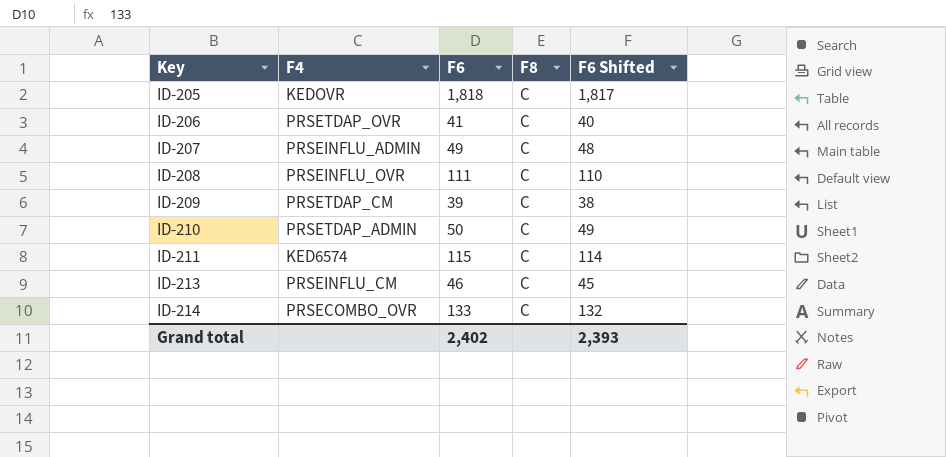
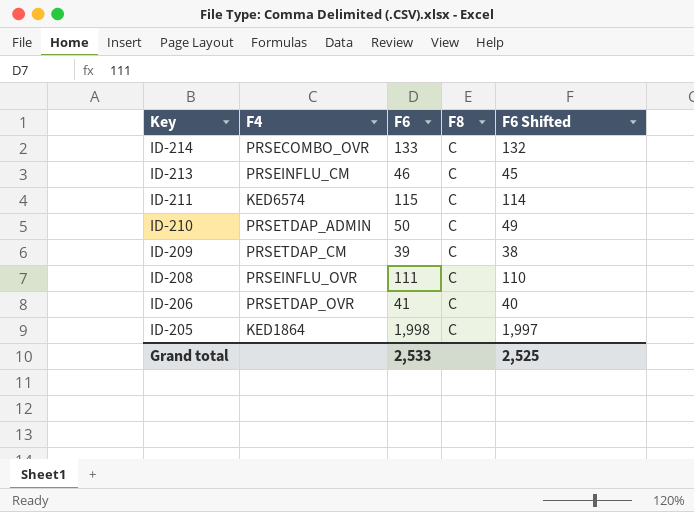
row order: Key ascending -> Key descending
row ID-207: PRSEINFLU_ADMIN | 49 | C | 48 -> none
ID-205 | F4: KEDOVR -> KED1864
ID-205 | F6: 1,818 -> 1,998
ID-205 | F6 Shifted: 1,817 -> 1,997
Grand total | F6: 2,402 -> 2,533
Grand total | F6 Shifted: 2,393 -> 2,525

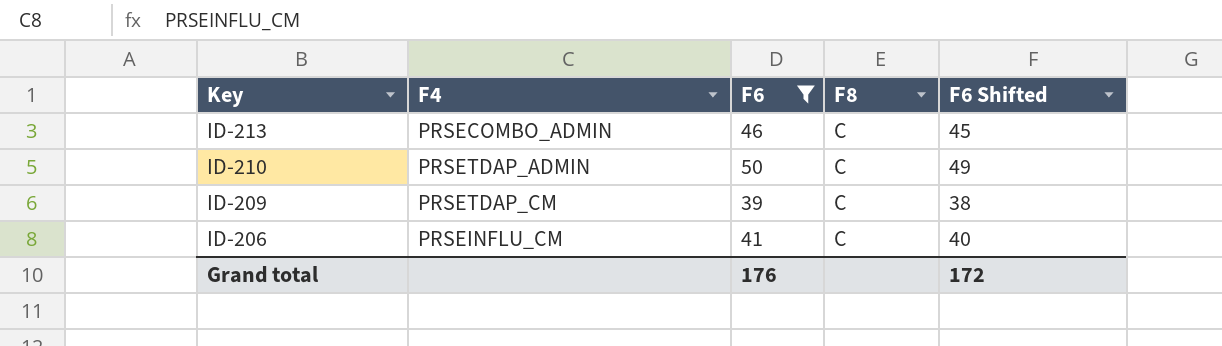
filter: none -> F6 <= 50
ID-213 | F4: PRSEINFLU_CM -> PRSECOMBO_ADMIN
ID-206 | F4: PRSETDAP_OVR -> PRSEINFLU_CM
Grand total | F6: 2,533 -> 176
Grand total | F6 Shifted: 2,525 -> 172

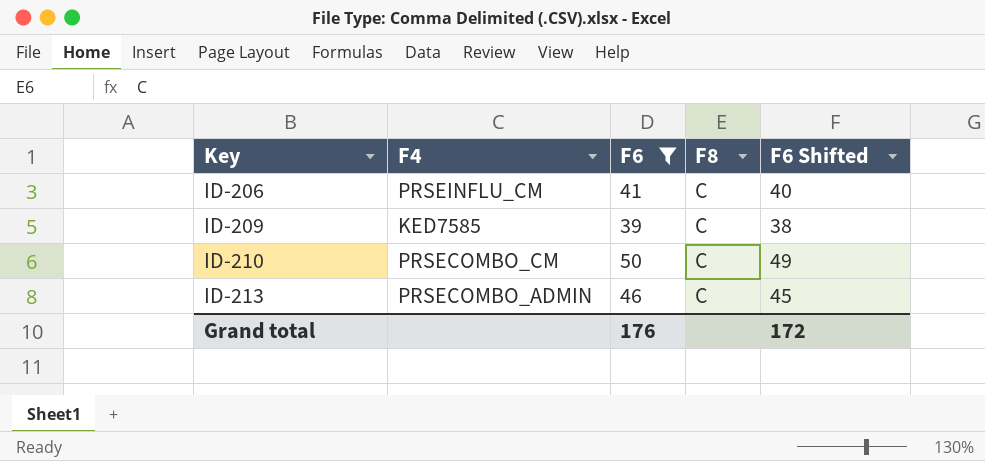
row order: Key descending -> Key ascending
ID-209 | F4: PRSETDAP_CM -> KED7585
ID-210 | F4: PRSETDAP_ADMIN -> PRSECOMBO_CM

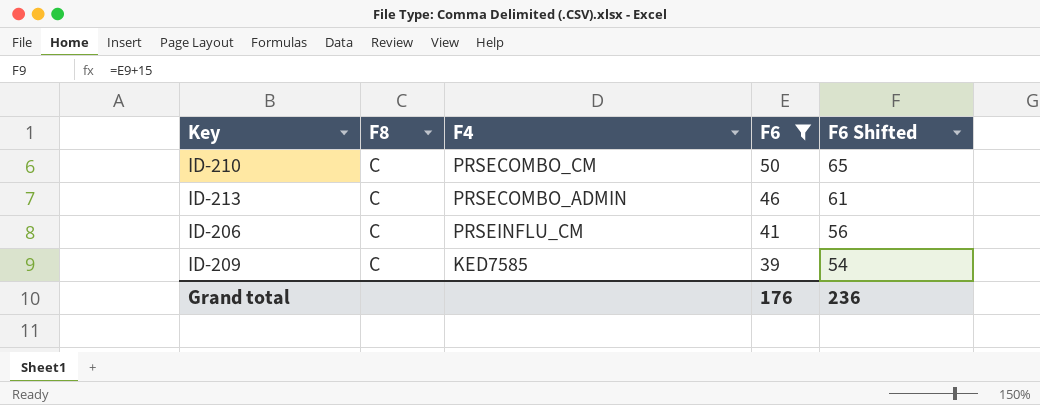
row order: Key ascending -> F6 descending
column F8 | position: 4 -> 2
column F6 Shifted | formula: [F6] - 1 -> [F6] + 15
Grand total | F6 Shifted: 172 -> 236

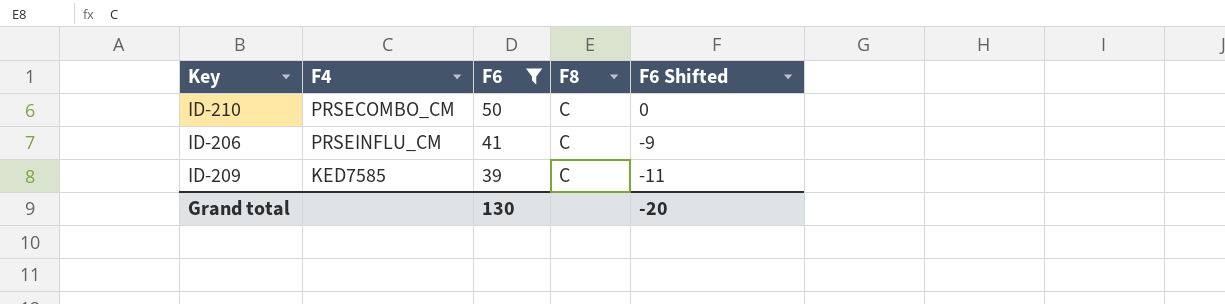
column F8 | position: 2 -> 4
column F6 Shifted | formula: [F6] + 15 -> [F6] - 50
row ID-213: C | PRSECOMBO_ADMIN | 46 | 61 -> none
Grand total | F6: 176 -> 130
Grand total | F6 Shifted: 236 -> -20

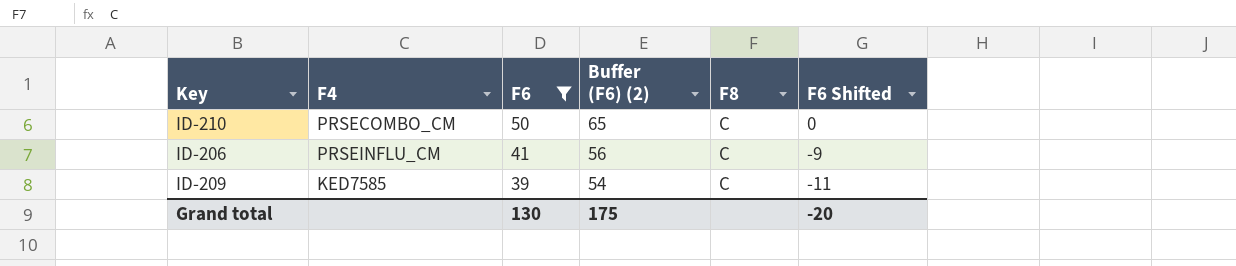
column Buffer (F6) (2) | formula: none -> [F6] + 15

